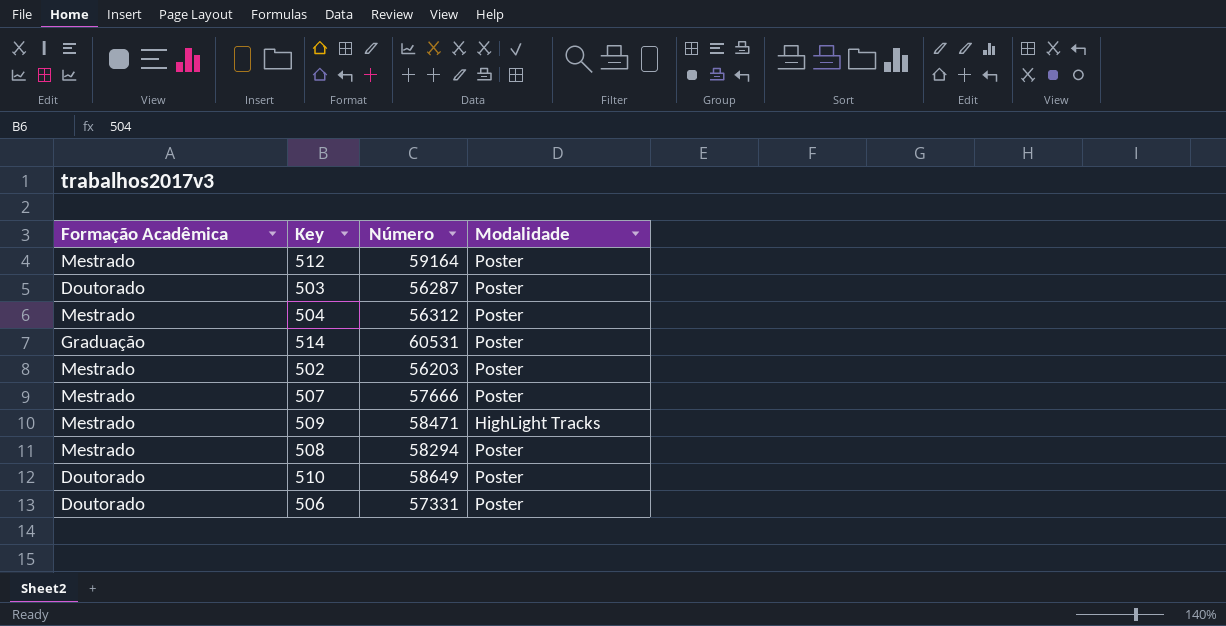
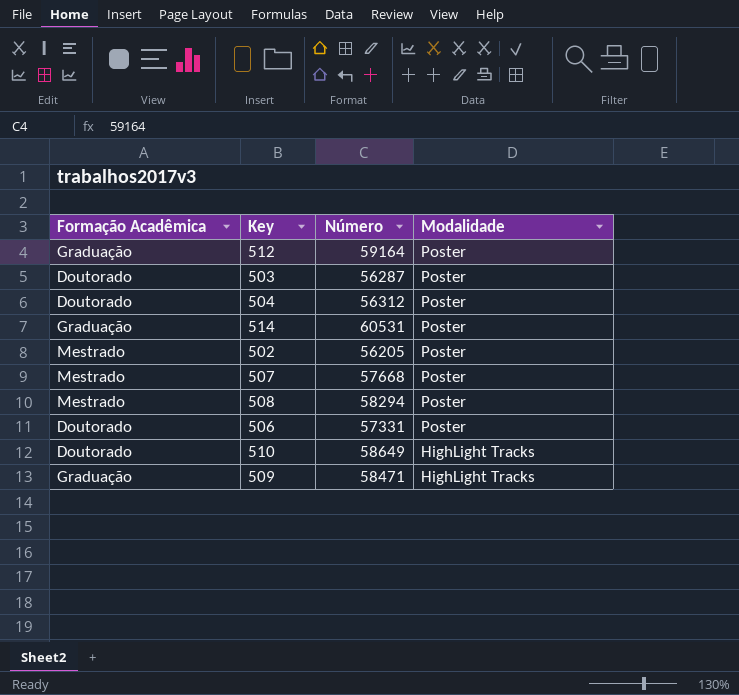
row order: none -> Modalidade descending
512 | Formação Acadêmica: Mestrado -> Graduação
504 | Formação Acadêmica: Mestrado -> Doutorado
502 | Número: 56203 -> 56205
507 | Número: 57666 -> 57668
510 | Modalidade: Poster -> HighLight Tracks
509 | Formação Acadêmica: Mestrado -> Graduação

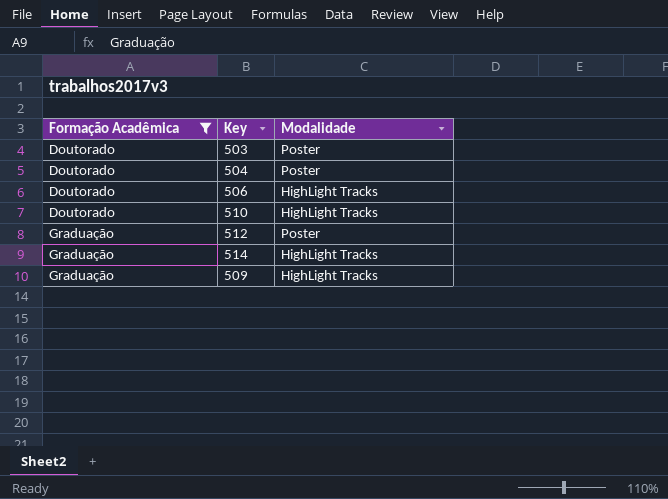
filter: none -> Formação Acadêmica != Mestrado
row order: Modalidade descending -> Formação Acadêmica ascending
column Número | position: 3 -> none
506 | Modalidade: Poster -> HighLight Tracks
514 | Modalidade: Poster -> HighLight Tracks

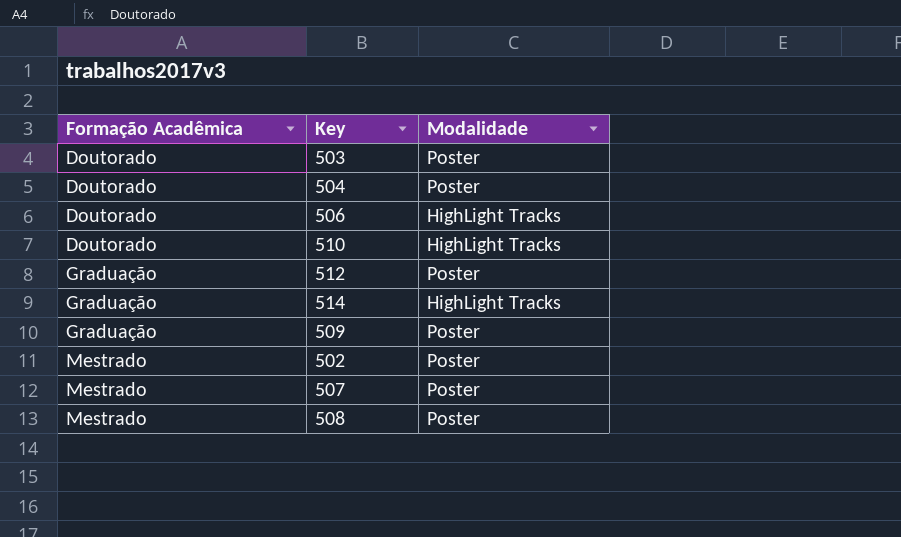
filter: Formação Acadêmica != Mestrado -> none
509 | Modalidade: HighLight Tracks -> Poster

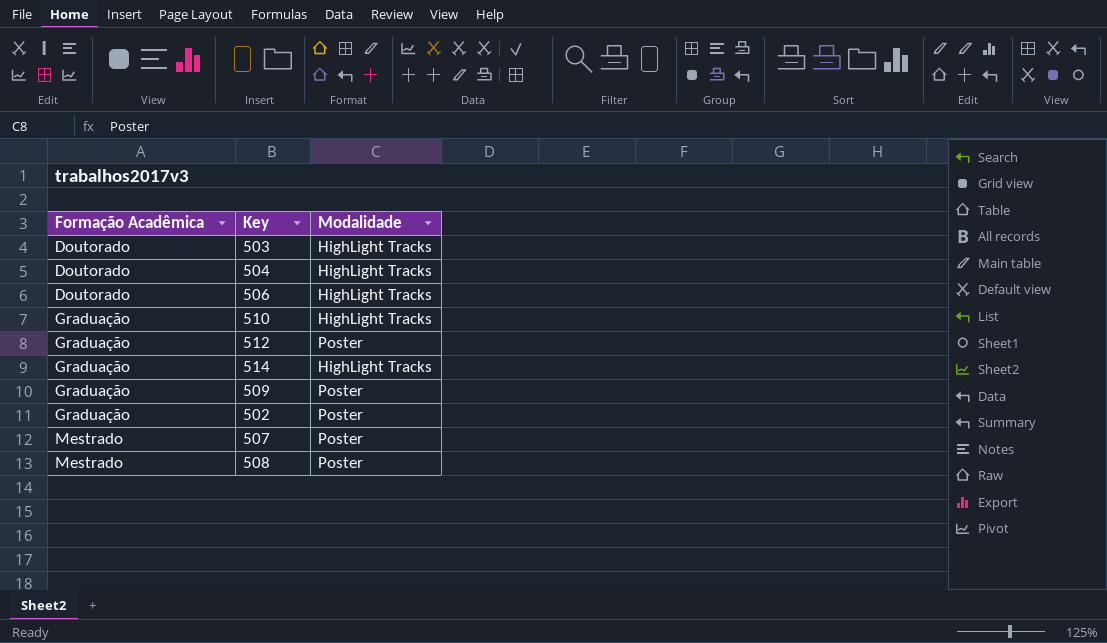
503 | Modalidade: Poster -> HighLight Tracks
504 | Modalidade: Poster -> HighLight Tracks
510 | Formação Acadêmica: Doutorado -> Graduação
502 | Formação Acadêmica: Mestrado -> Graduação

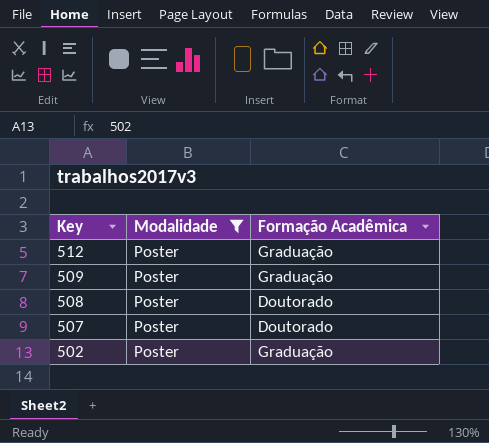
filter: none -> Modalidade = Poster
row order: Formação Acadêmica ascending -> Key descending
column Formação Acadêmica | position: 1 -> 3
508 | Formação Acadêmica: Mestrado -> Doutorado
507 | Formação Acadêmica: Mestrado -> Doutorado

